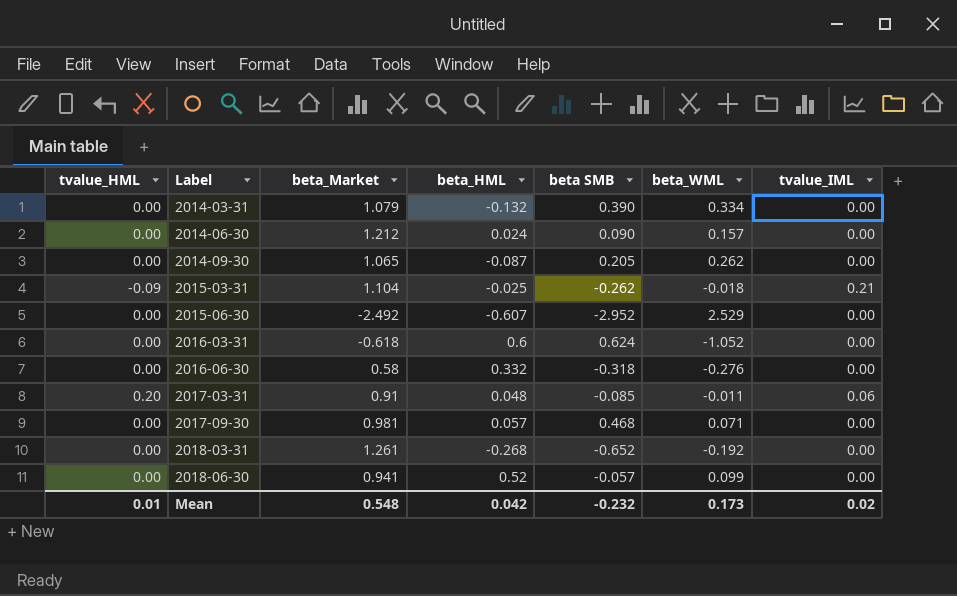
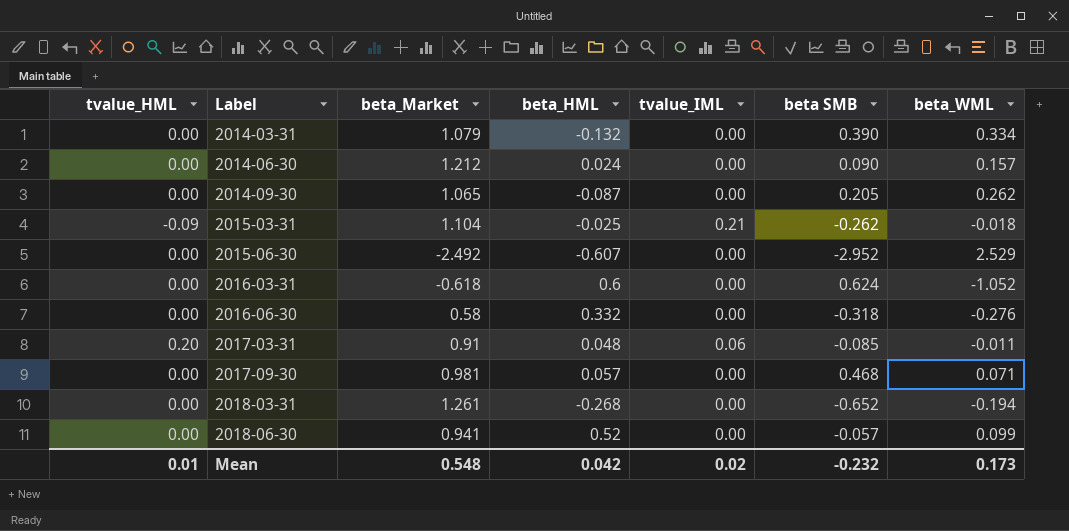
column tvalue_IML | position: 7 -> 5
2018-03-31 | beta_WML: -0.192 -> -0.194

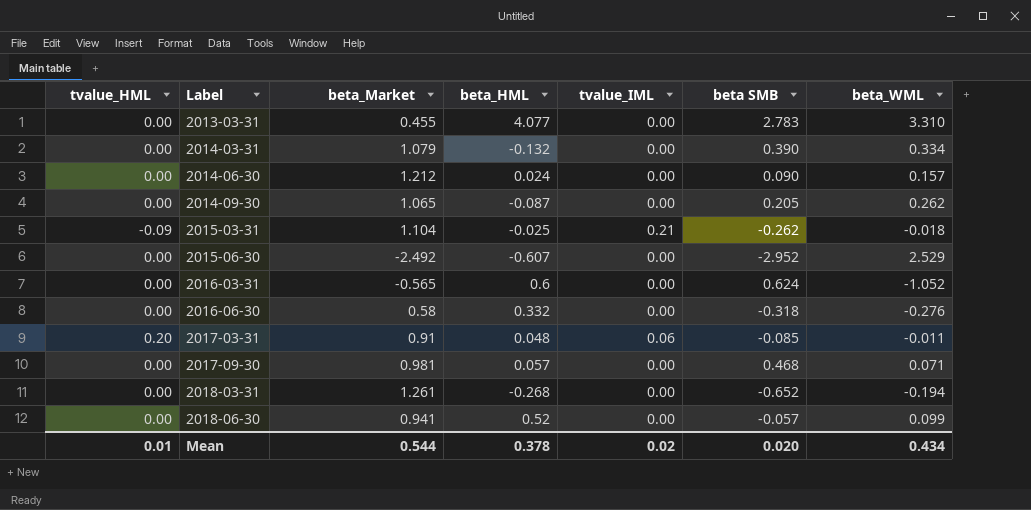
row 2013-03-31: none -> 0.00 | 0.455 | 4.077 | 0.00 | 2.783 | 3.310
2016-03-31 | beta_Market: -0.618 -> -0.565
Mean | beta_Market: 0.548 -> 0.544
Mean | beta_HML: 0.042 -> 0.378
Mean | beta SMB: -0.232 -> 0.020
Mean | beta_WML: 0.173 -> 0.434

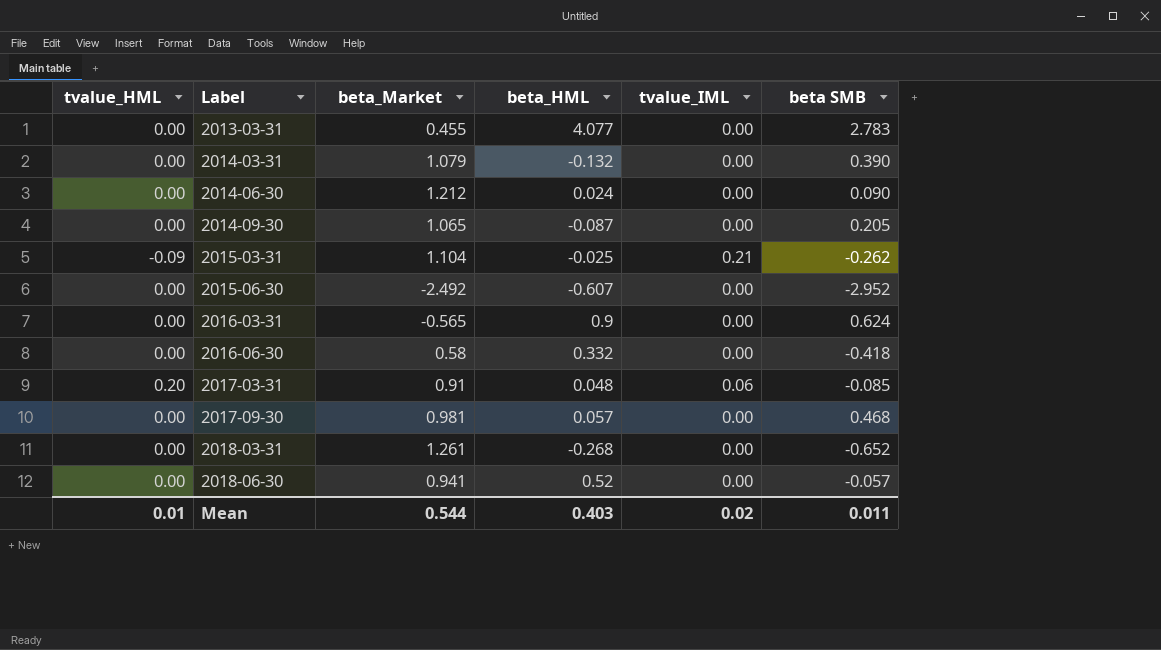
column beta_WML | position: 7 -> none
2016-03-31 | beta_HML: 0.6 -> 0.9
2016-06-30 | beta SMB: -0.318 -> -0.418
Mean | beta_HML: 0.378 -> 0.403
Mean | beta SMB: 0.020 -> 0.011

